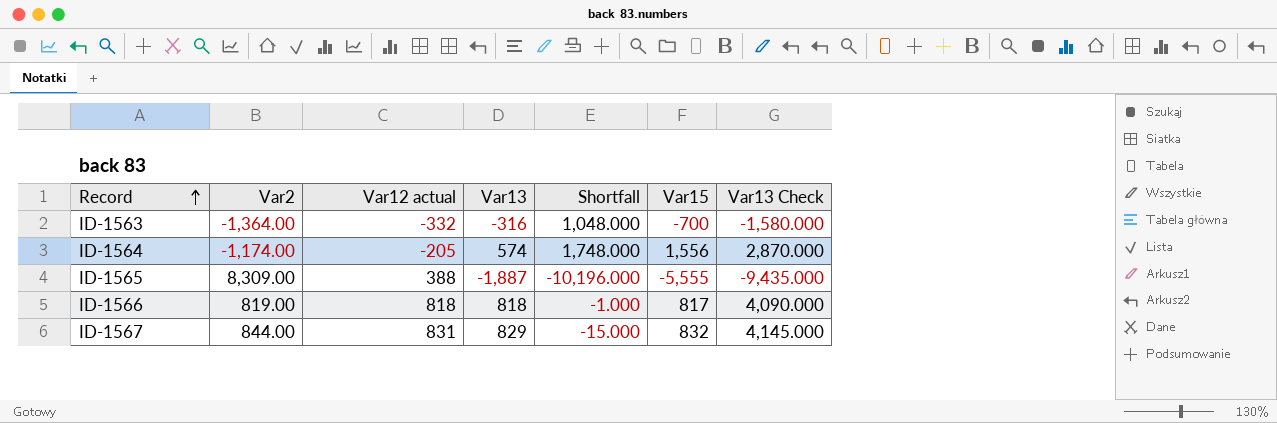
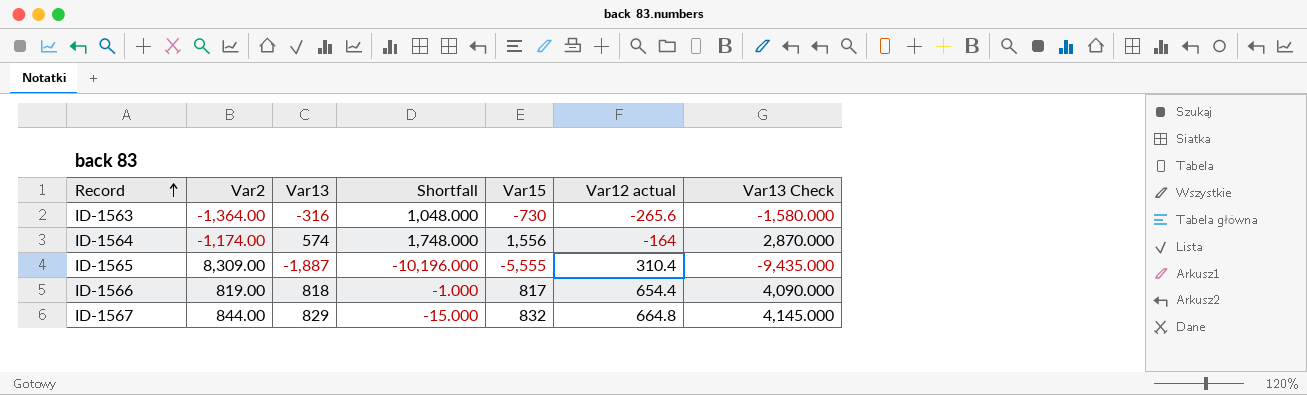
column Var12 actual | position: 3 -> 6
ID-1563 | Var15: -700 -> -730
ID-1563 | Var12 actual: -332 -> -265.6
ID-1564 | Var12 actual: -205 -> -164
ID-1565 | Var12 actual: 388 -> 310.4
ID-1566 | Var12 actual: 818 -> 654.4
ID-1567 | Var12 actual: 831 -> 664.8

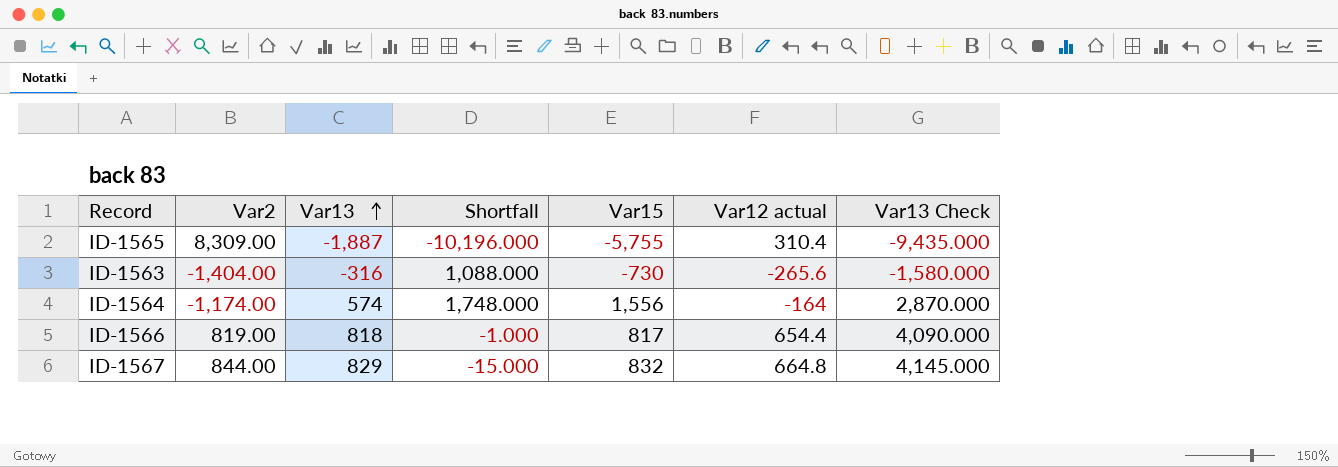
row order: Record ascending -> Var13 ascending
ID-1565 | Var15: -5,555 -> -5,755
ID-1563 | Var2: -1,364.00 -> -1,404.00
ID-1563 | Shortfall: 1,048.000 -> 1,088.000

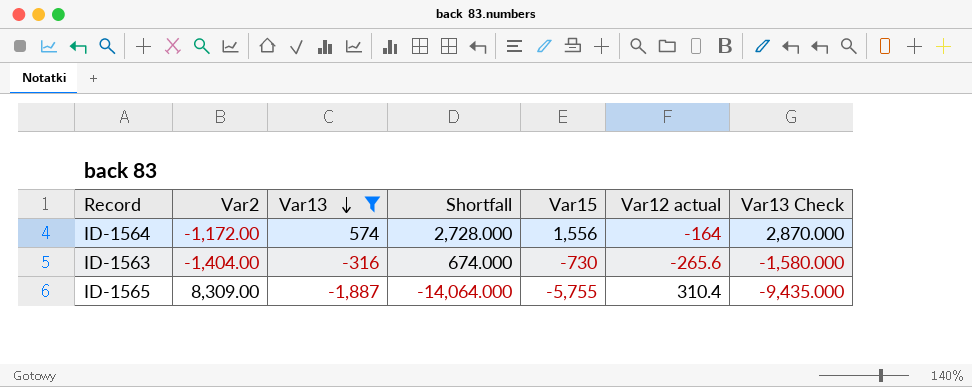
filter: none -> Var13 <= 574
row order: Var13 ascending -> Var13 descending
column Shortfall | formula: [Var13] - [Var2] -> [Var15] - [Var2]
ID-1564 | Var2: -1,174.00 -> -1,172.00

